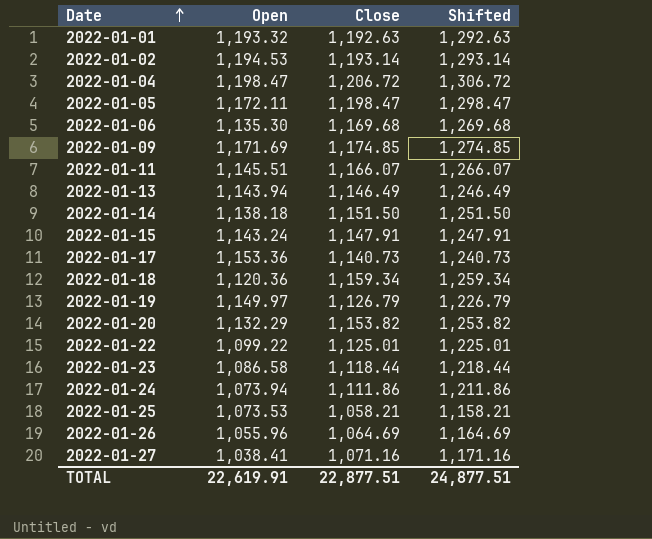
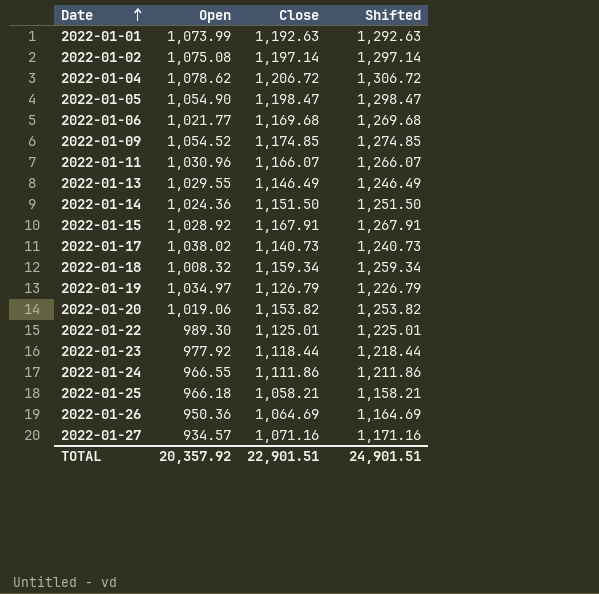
2022-01-01 | Open: 1,193.32 -> 1,073.99
2022-01-02 | Open: 1,194.53 -> 1,075.08
2022-01-02 | Close: 1,193.14 -> 1,197.14
2022-01-02 | Shifted: 1,293.14 -> 1,297.14
2022-01-04 | Open: 1,198.47 -> 1,078.62
2022-01-05 | Open: 1,172.11 -> 1,054.90
2022-01-06 | Open: 1,135.30 -> 1,021.77
2022-01-09 | Open: 1,171.69 -> 1,054.52
2022-01-11 | Open: 1,145.51 -> 1,030.96
2022-01-13 | Open: 1,143.94 -> 1,029.55
2022-01-14 | Open: 1,138.18 -> 1,024.36
2022-01-15 | Open: 1,143.24 -> 1,028.92
2022-01-15 | Close: 1,147.91 -> 1,167.91
2022-01-15 | Shifted: 1,247.91 -> 1,267.91
2022-01-17 | Open: 1,153.36 -> 1,038.02
2022-01-18 | Open: 1,120.36 -> 1,008.32
2022-01-19 | Open: 1,149.97 -> 1,034.97
2022-01-20 | Open: 1,132.29 -> 1,019.06
2022-01-22 | Open: 1,099.22 -> 989.30
2022-01-23 | Open: 1,086.58 -> 977.92
2022-01-24 | Open: 1,073.94 -> 966.55
2022-01-25 | Open: 1,073.53 -> 966.18
2022-01-26 | Open: 1,055.96 -> 950.36
2022-01-27 | Open: 1,038.41 -> 934.57
TOTAL | Open: 22,619.91 -> 20,357.92
TOTAL | Close: 22,877.51 -> 22,901.51
TOTAL | Shifted: 24,877.51 -> 24,901.51

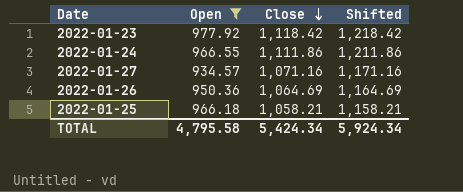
filter: none -> Open <= 977.92
row order: Date ascending -> Close descending
2022-01-23 | Close: 1,118.44 -> 1,118.42
2022-01-23 | Shifted: 1,218.44 -> 1,218.42
TOTAL | Open: 20,357.92 -> 4,795.58
TOTAL | Close: 22,901.51 -> 5,424.34
TOTAL | Shifted: 24,901.51 -> 5,924.34

